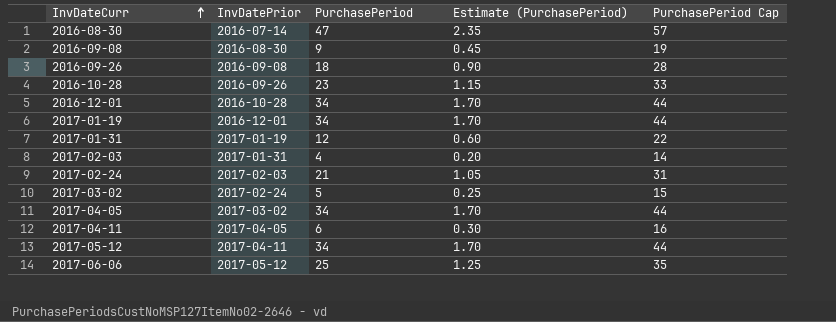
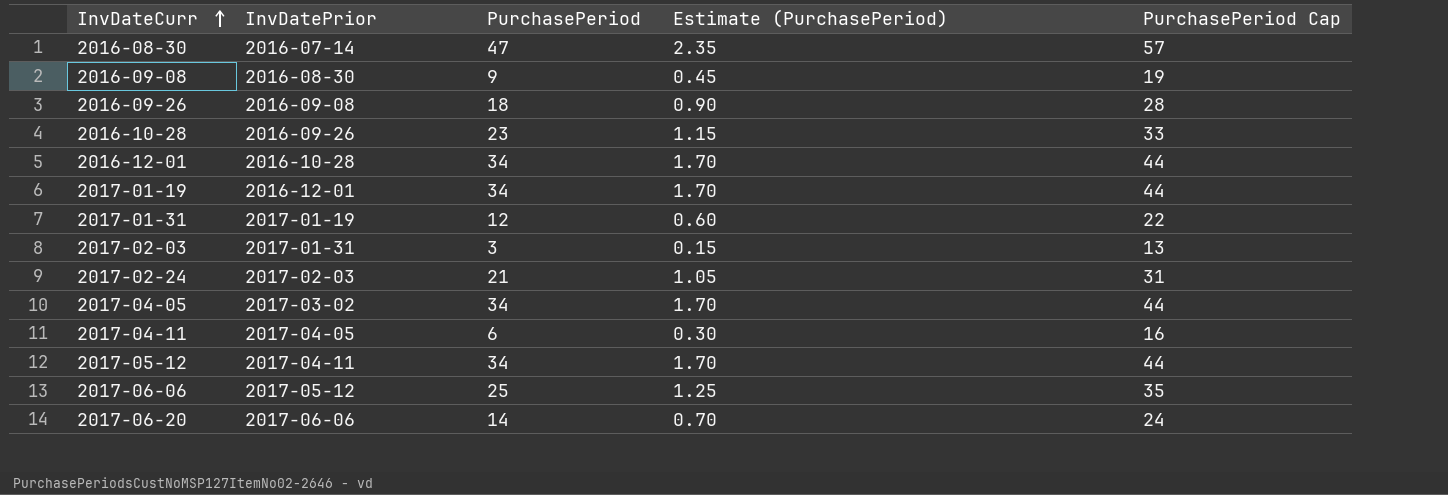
row 2017-03-02: 2017-02-24 | 5 | 0.25 | 15 -> none
2017-02-03 | PurchasePeriod: 4 -> 3
2017-02-03 | Estimate (PurchasePeriod): 0.20 -> 0.15
2017-02-03 | PurchasePeriod Cap: 14 -> 13
row 2017-06-20: none -> 2017-06-06 | 14 | 0.70 | 24

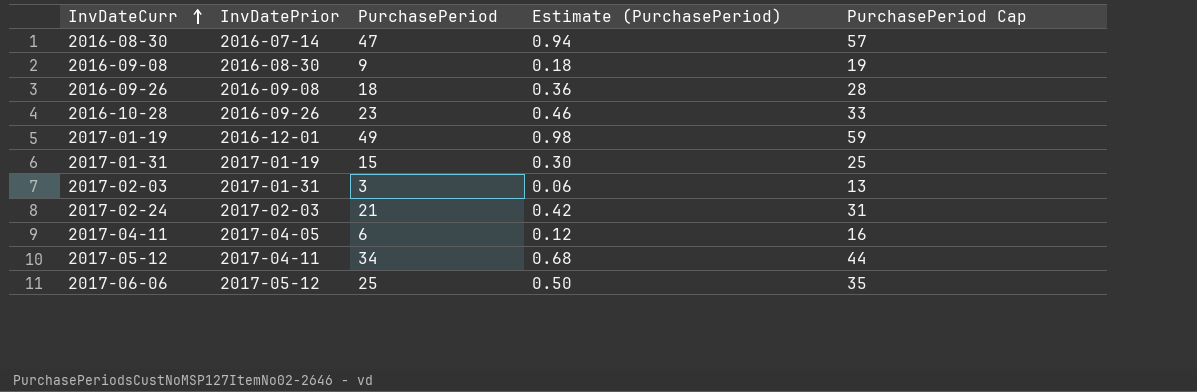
column Estimate (PurchasePeriod) | formula: [PurchasePeriod] * 0.05 -> [PurchasePeriod] * 0.02
row 2016-12-01: 2016-10-28 | 34 | 1.70 | 44 -> none
row 2017-04-05: 2017-03-02 | 34 | 1.70 | 44 -> none
row 2017-06-20: 2017-06-06 | 14 | 0.70 | 24 -> none
2017-01-19 | PurchasePeriod: 34 -> 49
2017-01-19 | PurchasePeriod Cap: 44 -> 59
2017-01-31 | PurchasePeriod: 12 -> 15
2017-01-31 | PurchasePeriod Cap: 22 -> 25

